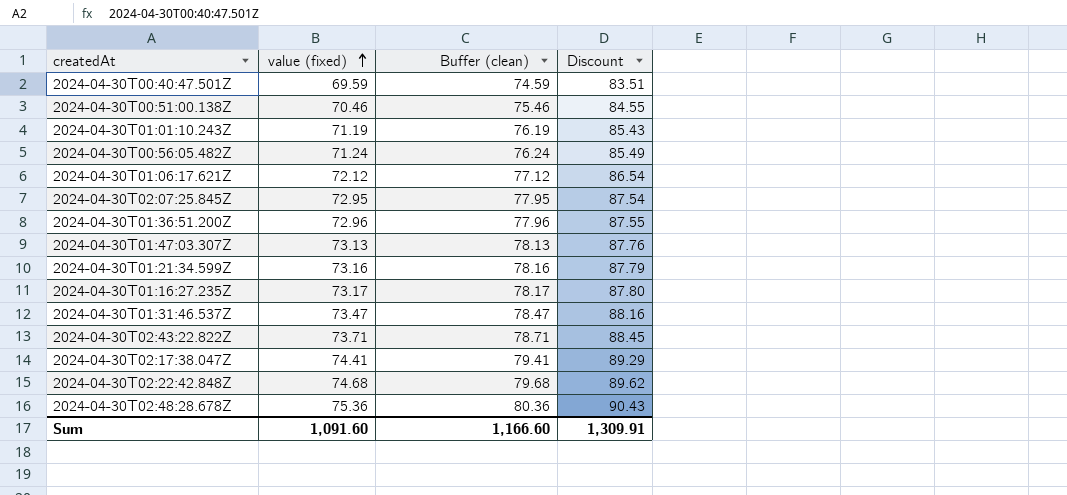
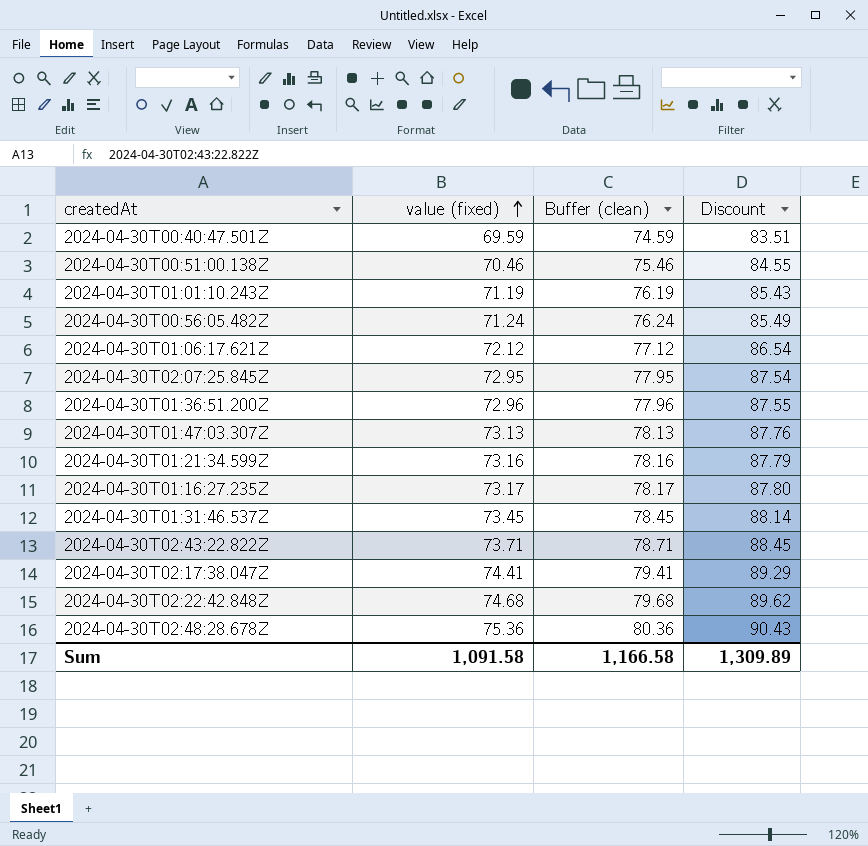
2024-04-30T01:31:46.537Z | value (fixed): 73.47 -> 73.45
2024-04-30T01:31:46.537Z | Buffer (clean): 78.47 -> 78.45
2024-04-30T01:31:46.537Z | Discount: 88.16 -> 88.14
Sum | value (fixed): 1,091.60 -> 1,091.58
Sum | Buffer (clean): 1,166.60 -> 1,166.58
Sum | Discount: 1,309.91 -> 1,309.89

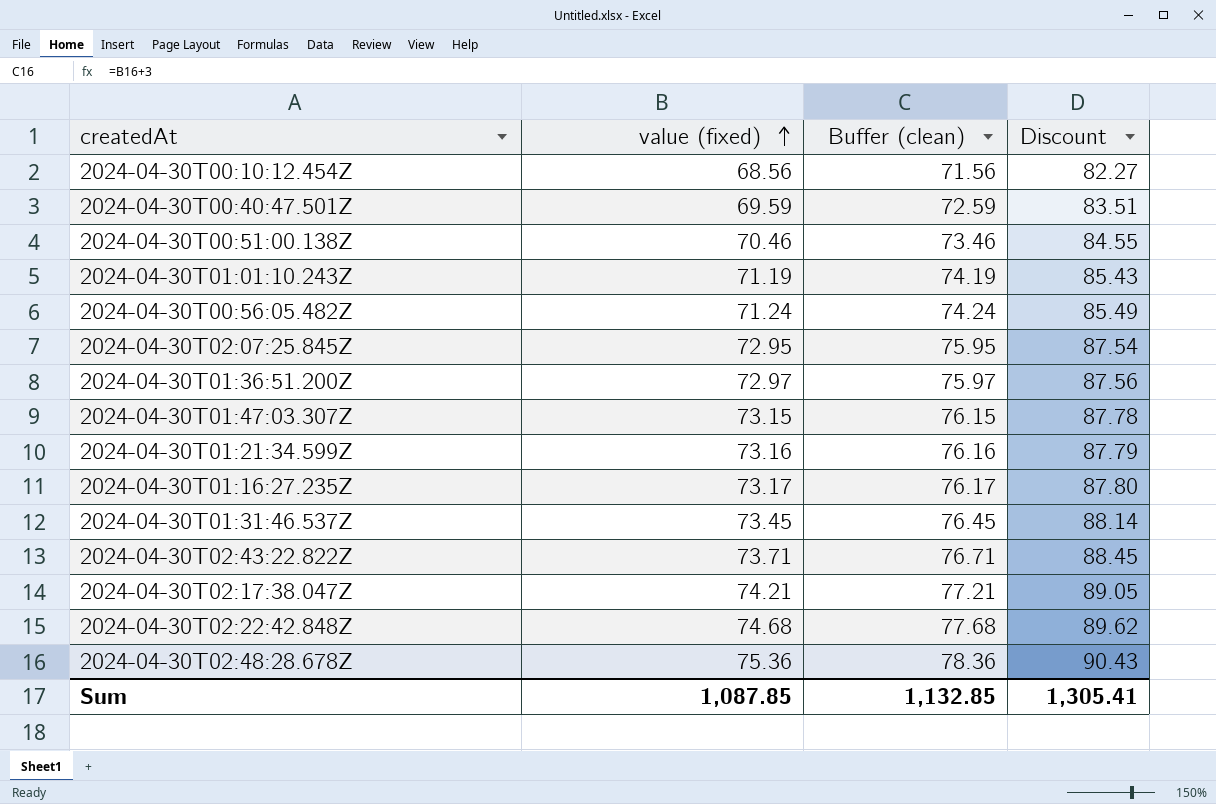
column Buffer (clean) | formula: [value (fixed)] + 5 -> [value (fixed)] + 3
row 2024-04-30T01:06:17.621Z: 72.12 | 77.12 | 86.54 -> none
row 2024-04-30T00:10:12.454Z: none -> 68.56 | 71.56 | 82.27
2024-04-30T01:36:51.200Z | value (fixed): 72.96 -> 72.97
2024-04-30T01:36:51.200Z | Discount: 87.55 -> 87.56
2024-04-30T01:47:03.307Z | value (fixed): 73.13 -> 73.15
2024-04-30T01:47:03.307Z | Discount: 87.76 -> 87.78
2024-04-30T02:17:38.047Z | value (fixed): 74.41 -> 74.21
2024-04-30T02:17:38.047Z | Discount: 89.29 -> 89.05
Sum | value (fixed): 1,091.58 -> 1,087.85
Sum | Buffer (clean): 1,166.58 -> 1,132.85
Sum | Discount: 1,309.89 -> 1,305.41

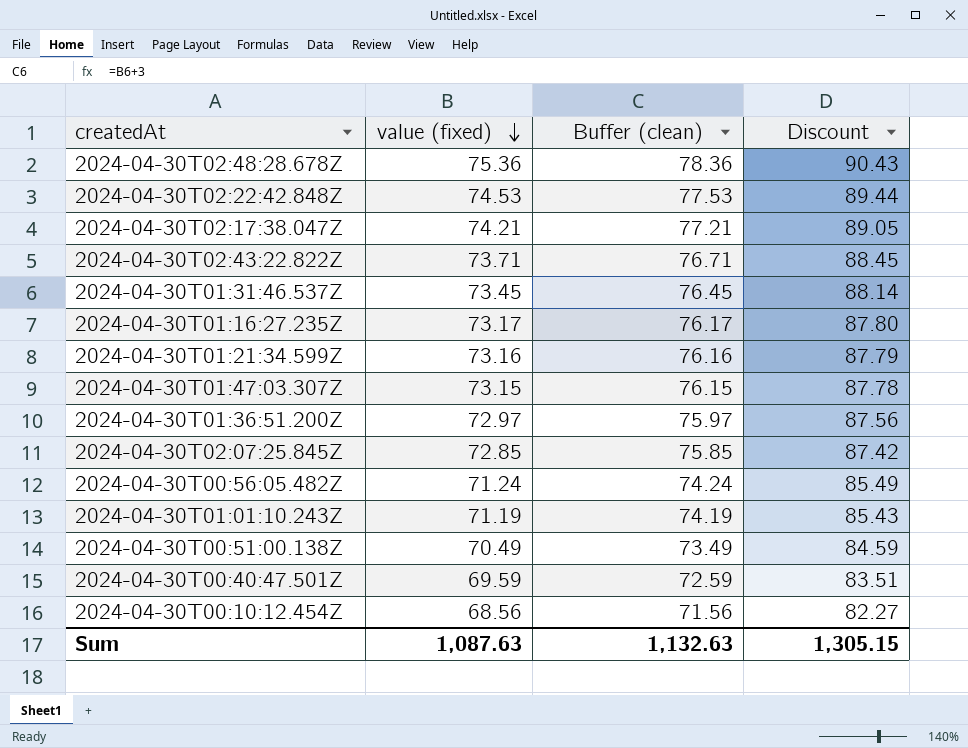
row order: value (fixed) ascending -> value (fixed) descending
2024-04-30T02:22:42.848Z | value (fixed): 74.68 -> 74.53
2024-04-30T02:22:42.848Z | Buffer (clean): 77.68 -> 77.53
2024-04-30T02:22:42.848Z | Discount: 89.62 -> 89.44
2024-04-30T02:07:25.845Z | value (fixed): 72.95 -> 72.85
2024-04-30T02:07:25.845Z | Buffer (clean): 75.95 -> 75.85
2024-04-30T02:07:25.845Z | Discount: 87.54 -> 87.42
2024-04-30T00:51:00.138Z | value (fixed): 70.46 -> 70.49
2024-04-30T00:51:00.138Z | Buffer (clean): 73.46 -> 73.49
2024-04-30T00:51:00.138Z | Discount: 84.55 -> 84.59
Sum | value (fixed): 1,087.85 -> 1,087.63
Sum | Buffer (clean): 1,132.85 -> 1,132.63
Sum | Discount: 1,305.41 -> 1,305.15

